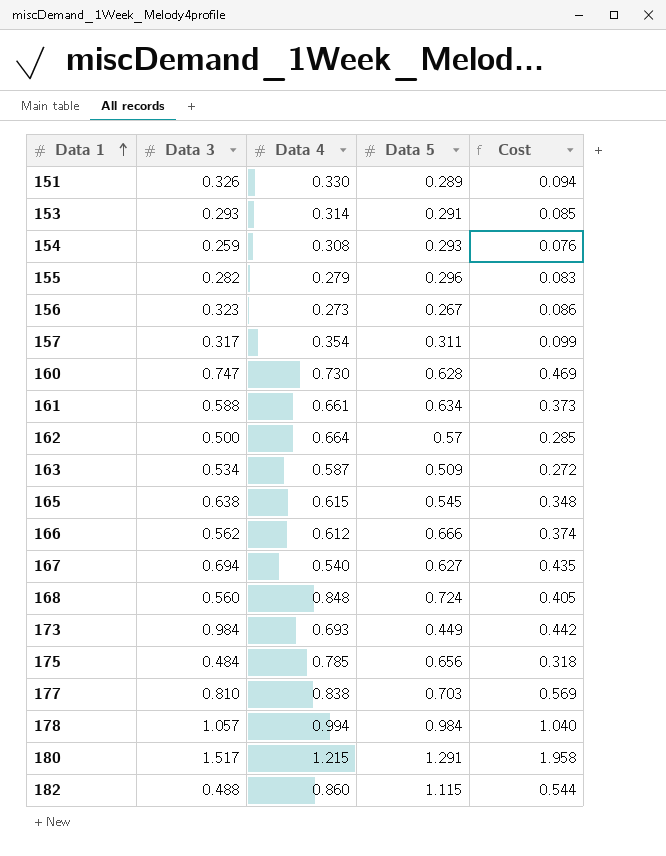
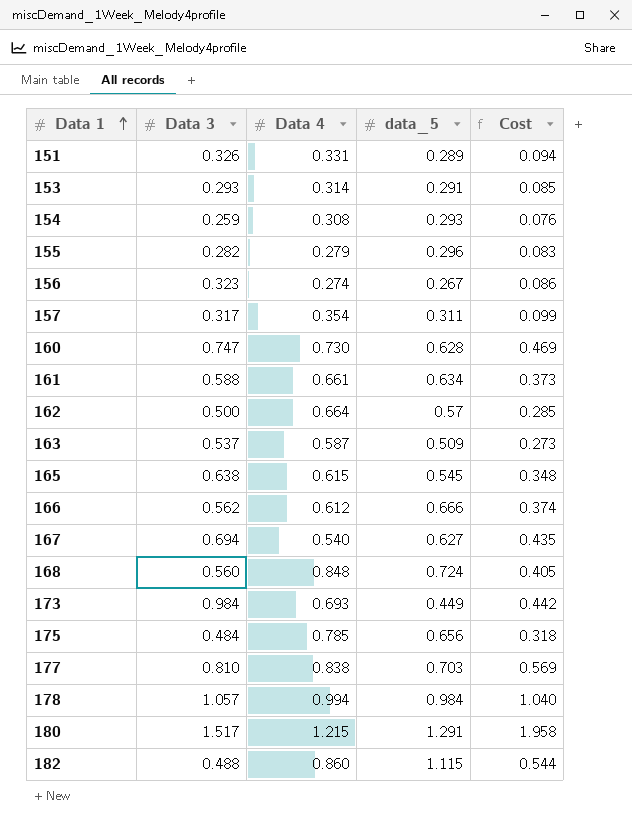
column name: Data 5 -> data_5
151 | Data 4: 0.330 -> 0.331
156 | Data 4: 0.273 -> 0.274
163 | Data 3: 0.534 -> 0.537
163 | Cost: 0.272 -> 0.273

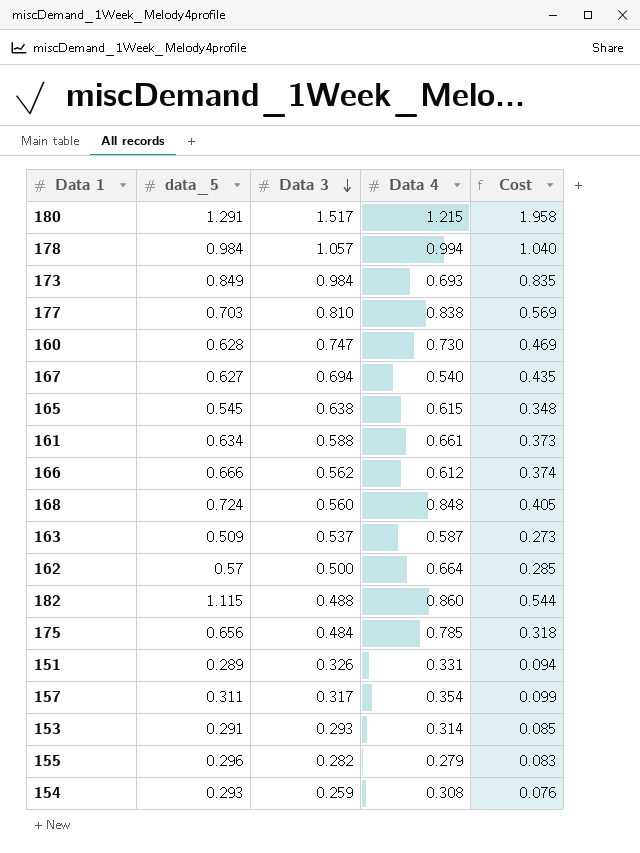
row order: Data 1 ascending -> Data 3 descending
column data_5 | position: 4 -> 2
row 156: 0.323 | 0.274 | 0.267 | 0.086 -> none
173 | data_5: 0.449 -> 0.849
173 | Cost: 0.442 -> 0.835

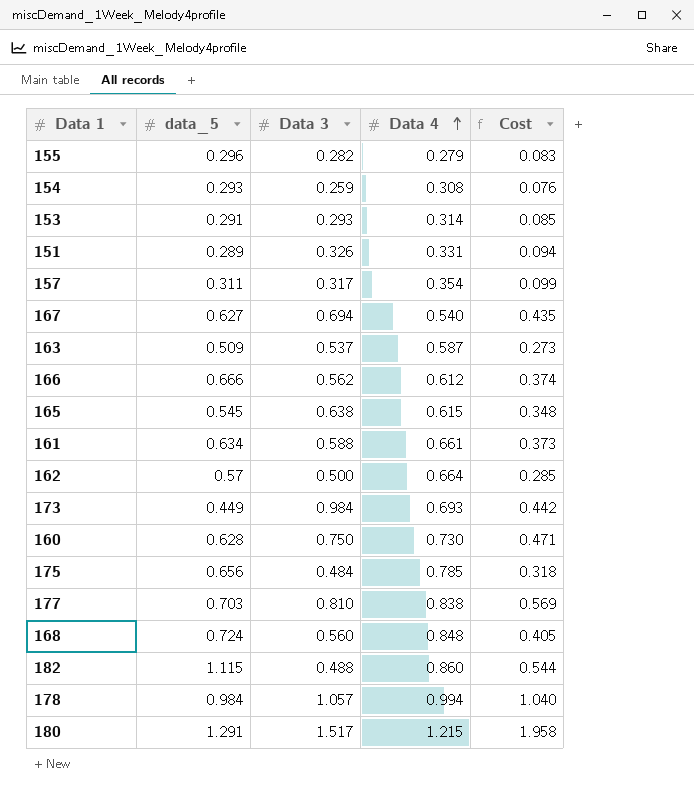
row order: Data 3 descending -> Data 4 ascending
173 | data_5: 0.849 -> 0.449
173 | Cost: 0.835 -> 0.442
160 | Data 3: 0.747 -> 0.750
160 | Cost: 0.469 -> 0.471

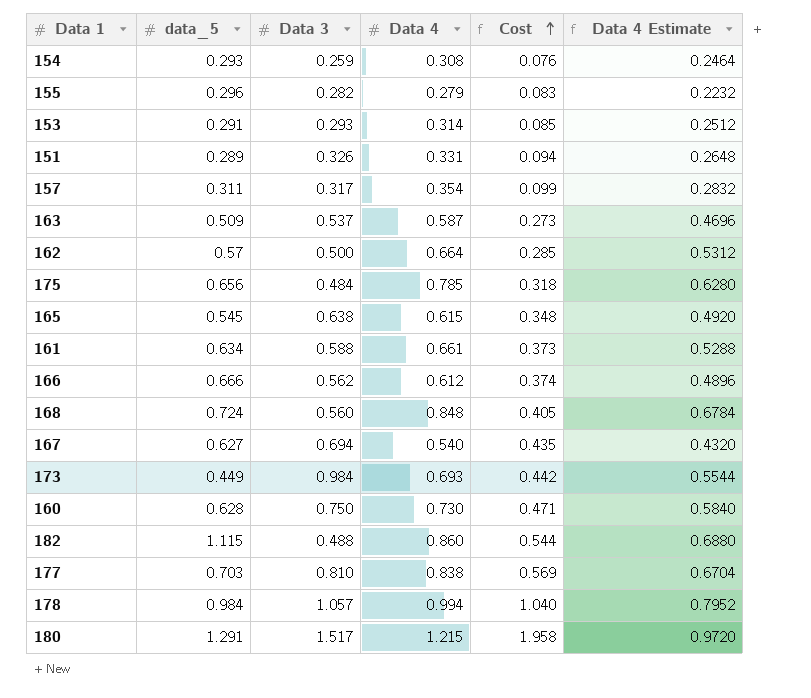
row order: Data 4 ascending -> Cost ascending
column Data 4 Estimate | formula: none -> [Data 4] * 0.8

